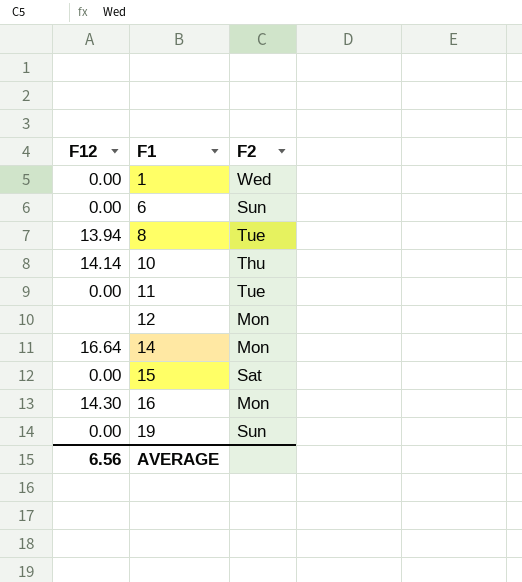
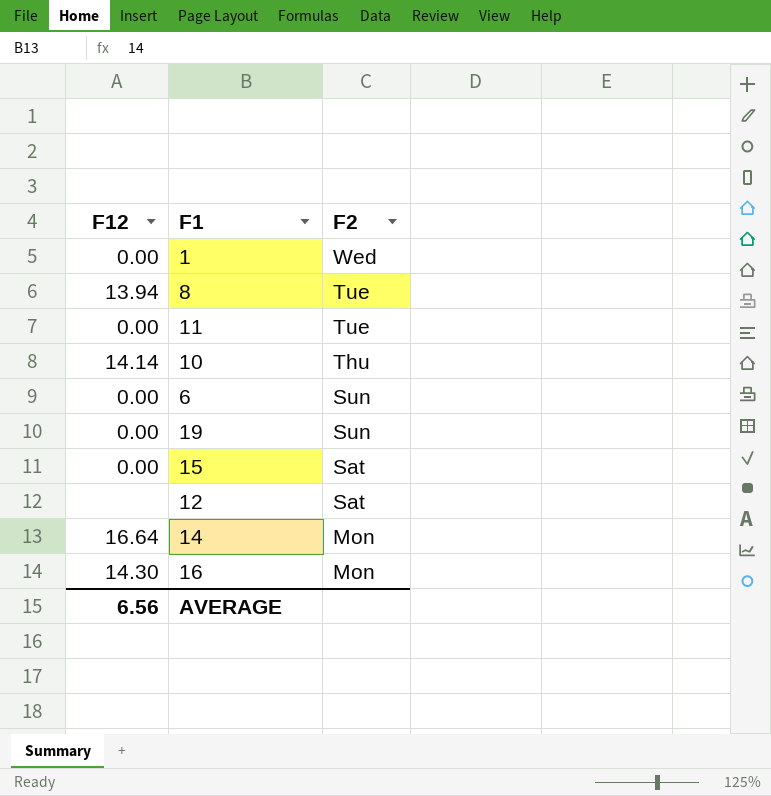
row order: F1 ascending -> F2 descending
12 | F2: Mon -> Sat

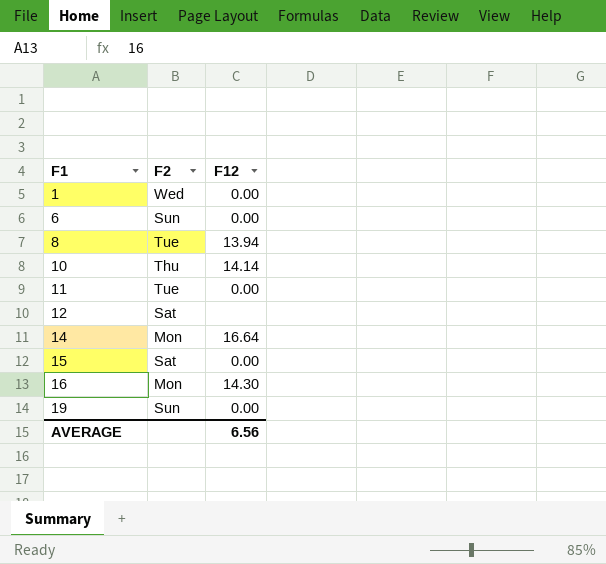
row order: F2 descending -> F1 ascending
column F12 | position: 1 -> 3

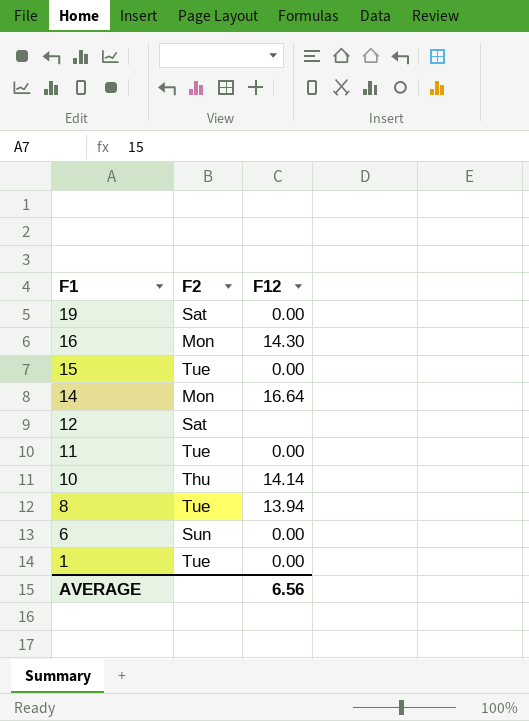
row order: F1 ascending -> F1 descending
19 | F2: Sun -> Sat
15 | F2: Sat -> Tue
1 | F2: Wed -> Tue

